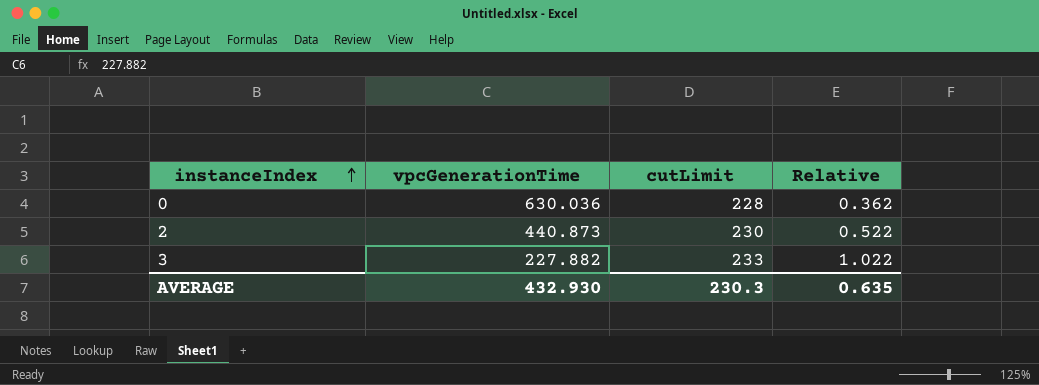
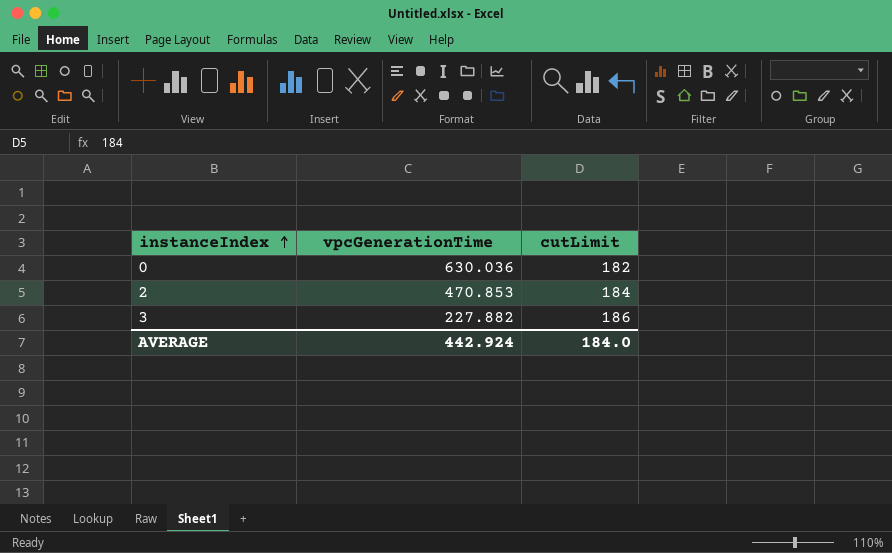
column Relative | formula: [cutLimit] / [vpcGenerationTime] -> none
0 | cutLimit: 228 -> 182
2 | vpcGenerationTime: 440.873 -> 470.853
2 | cutLimit: 230 -> 184
3 | cutLimit: 233 -> 186
AVERAGE | vpcGenerationTime: 432.930 -> 442.924
AVERAGE | cutLimit: 230.3 -> 184.0

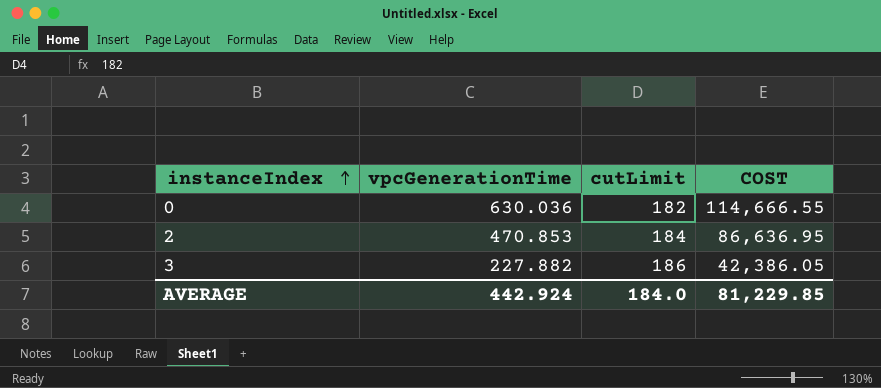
column COST | formula: none -> [vpcGenerationTime] * [cutLimit]

